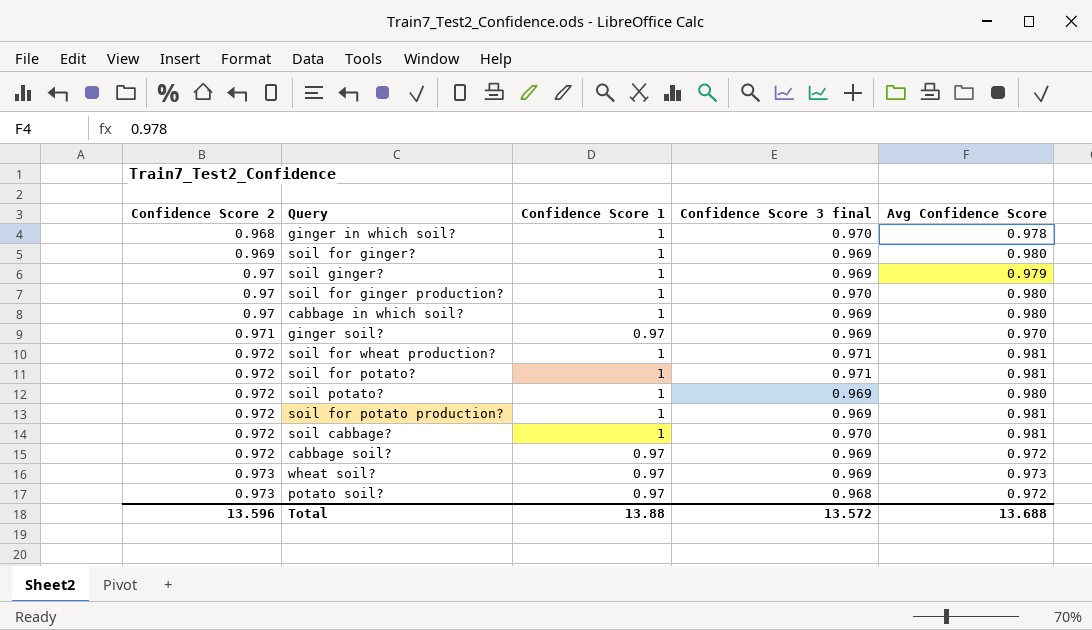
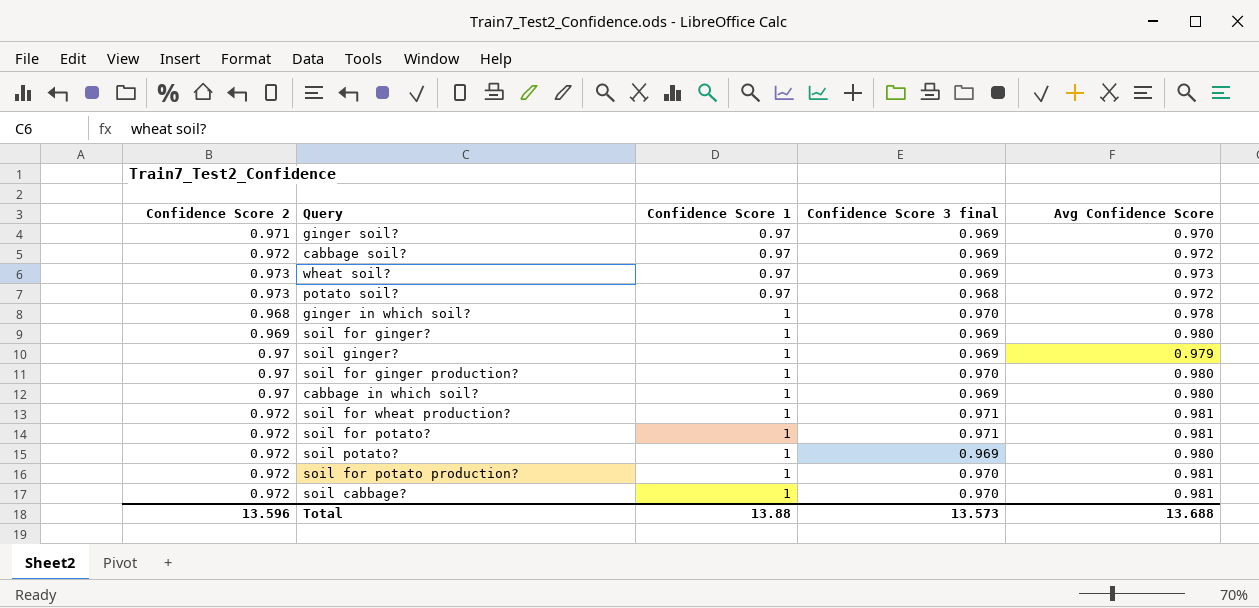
row order: Confidence Score 2 ascending -> Confidence Score 1 ascending
soil for potato production? | Confidence Score 3 final: 0.969 -> 0.970
Total | Confidence Score 3 final: 13.572 -> 13.573

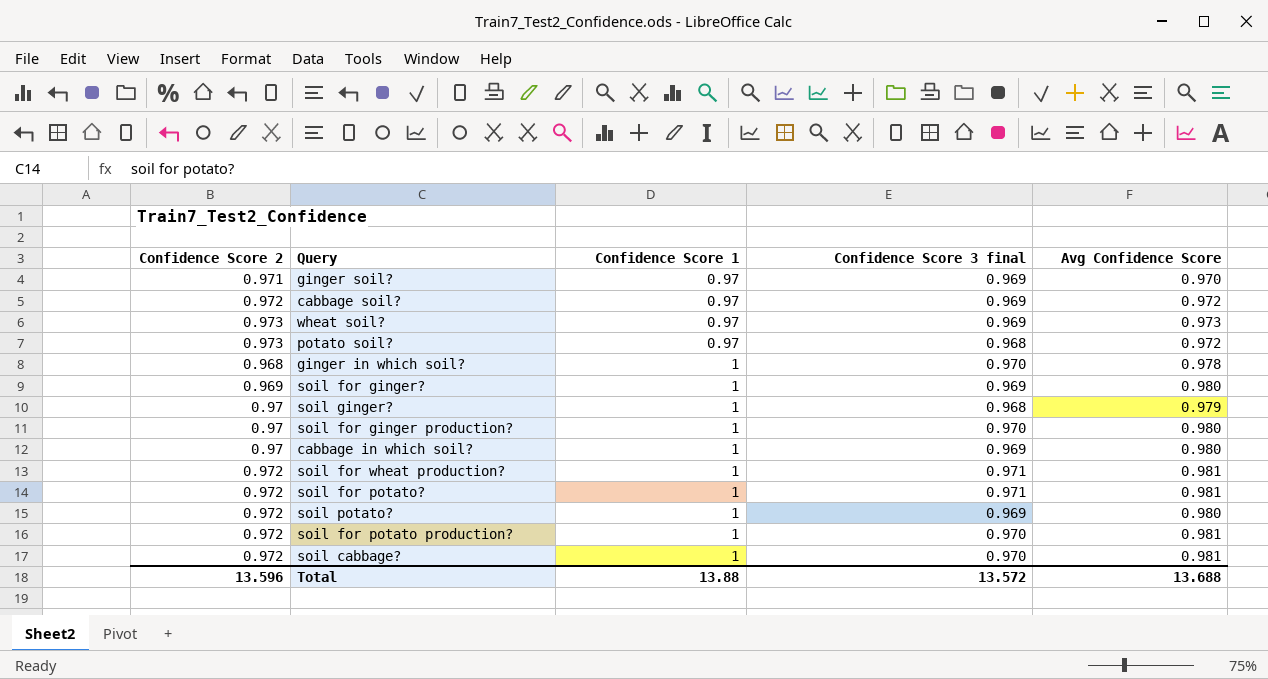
soil ginger? | Confidence Score 3 final: 0.969 -> 0.968
Total | Confidence Score 3 final: 13.573 -> 13.572

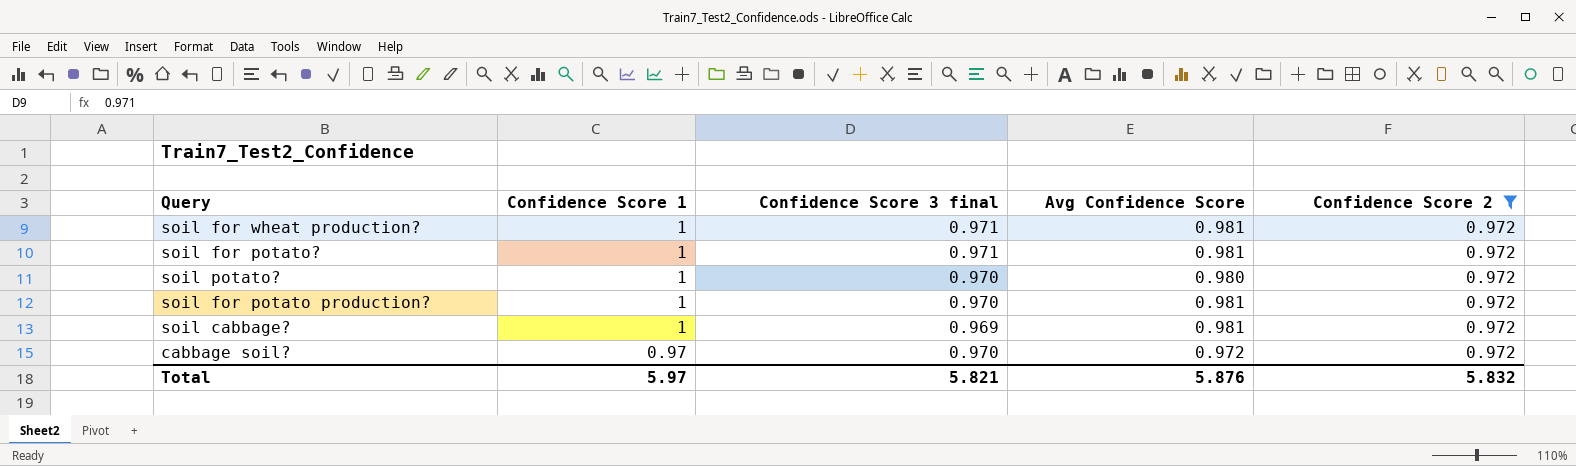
filter: none -> Confidence Score 2 = 0.972
row order: Confidence Score 1 ascending -> Confidence Score 1 descending
column Confidence Score 2 | position: 1 -> 5
soil potato? | Confidence Score 3 final: 0.969 -> 0.970
soil cabbage? | Confidence Score 3 final: 0.970 -> 0.969
cabbage soil? | Confidence Score 3 final: 0.969 -> 0.970
Total | Confidence Score 1: 13.88 -> 5.97
Total | Confidence Score 3 final: 13.572 -> 5.821
Total | Avg Confidence Score: 13.688 -> 5.876
Total | Confidence Score 2: 13.596 -> 5.832

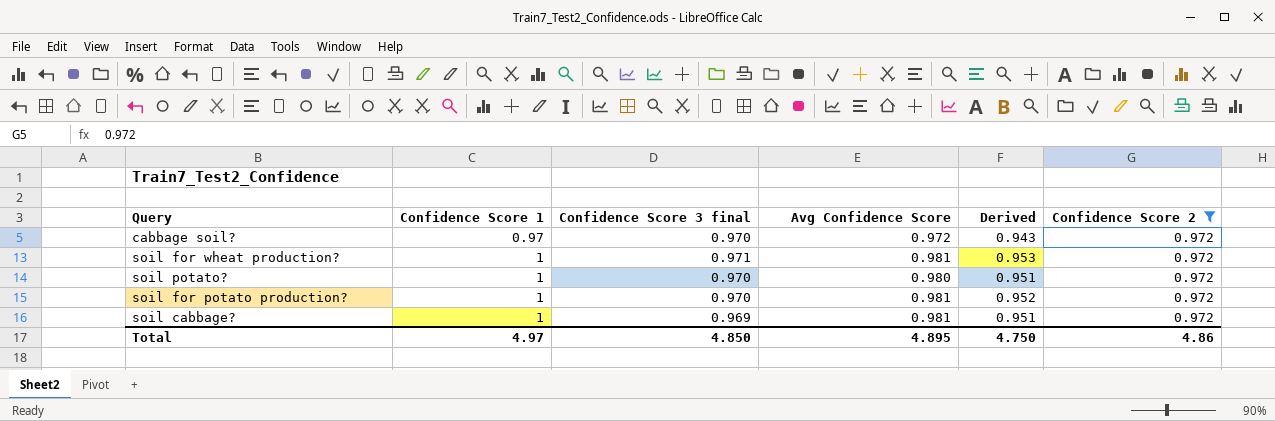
row order: Confidence Score 1 descending -> Confidence Score 1 ascending
column Derived | formula: none -> [Confidence Score 3 final] * [Avg Confidence Score]
row soil for potato?: 1 | 0.971 | 0.981 | 0.972 -> none
Total | Confidence Score 1: 5.97 -> 4.97
Total | Confidence Score 3 final: 5.821 -> 4.850
Total | Avg Confidence Score: 5.876 -> 4.895
Total | Confidence Score 2: 5.832 -> 4.86

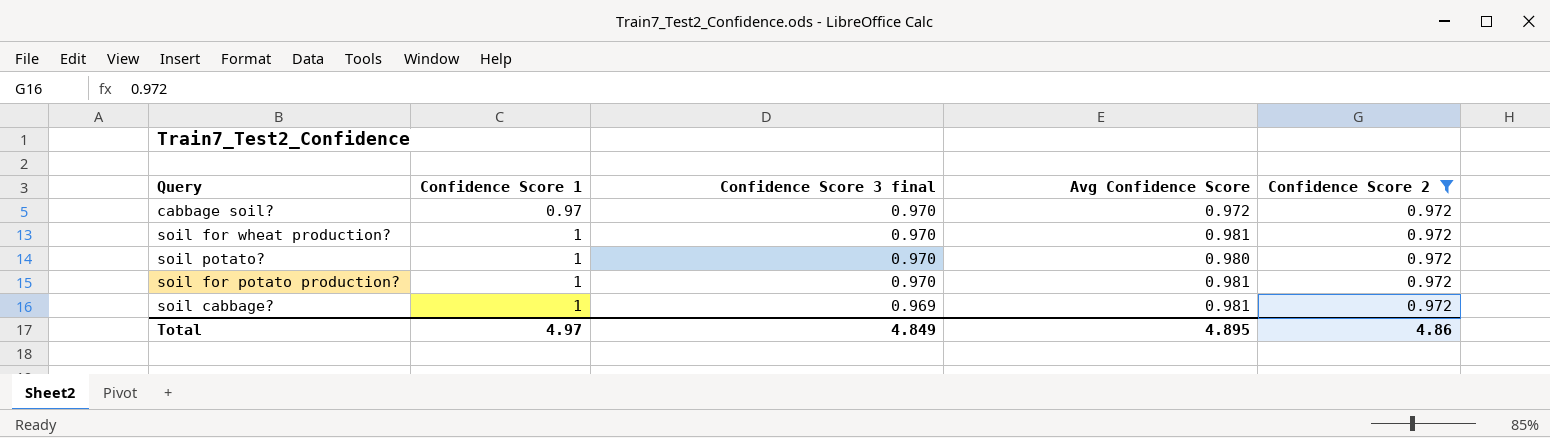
column Derived | formula: [Confidence Score 3 final] * [Avg Confidence Score] -> none
soil for wheat production? | Confidence Score 3 final: 0.971 -> 0.970
Total | Confidence Score 3 final: 4.850 -> 4.849

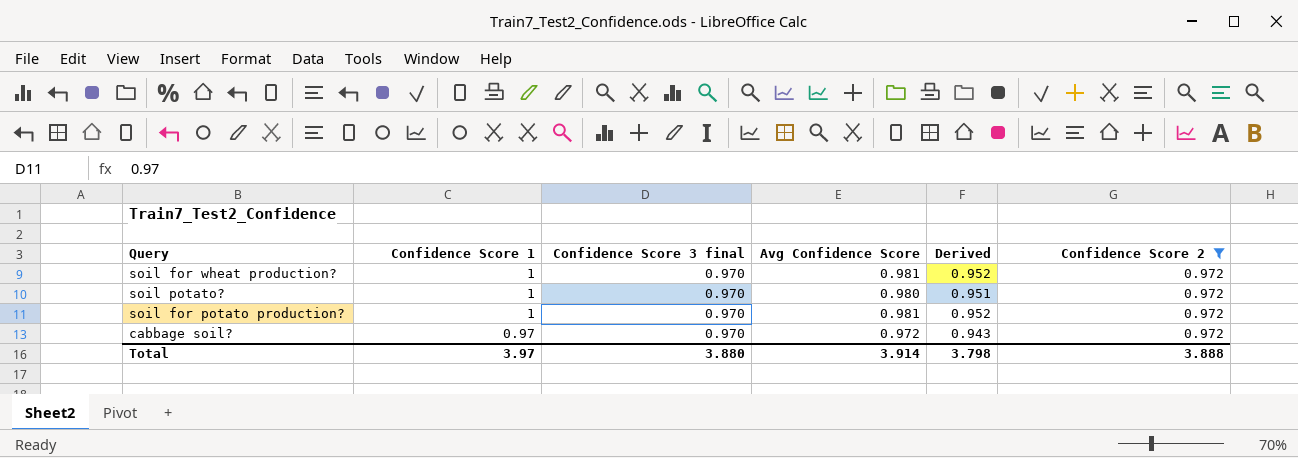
row order: Confidence Score 1 ascending -> Confidence Score 1 descending
column Derived | formula: none -> [Confidence Score 3 final] * [Avg Confidence Score]
row soil cabbage?: 1 | 0.969 | 0.981 | 0.972 -> none
Total | Confidence Score 1: 4.97 -> 3.97
Total | Confidence Score 3 final: 4.849 -> 3.880
Total | Avg Confidence Score: 4.895 -> 3.914
Total | Confidence Score 2: 4.86 -> 3.888

